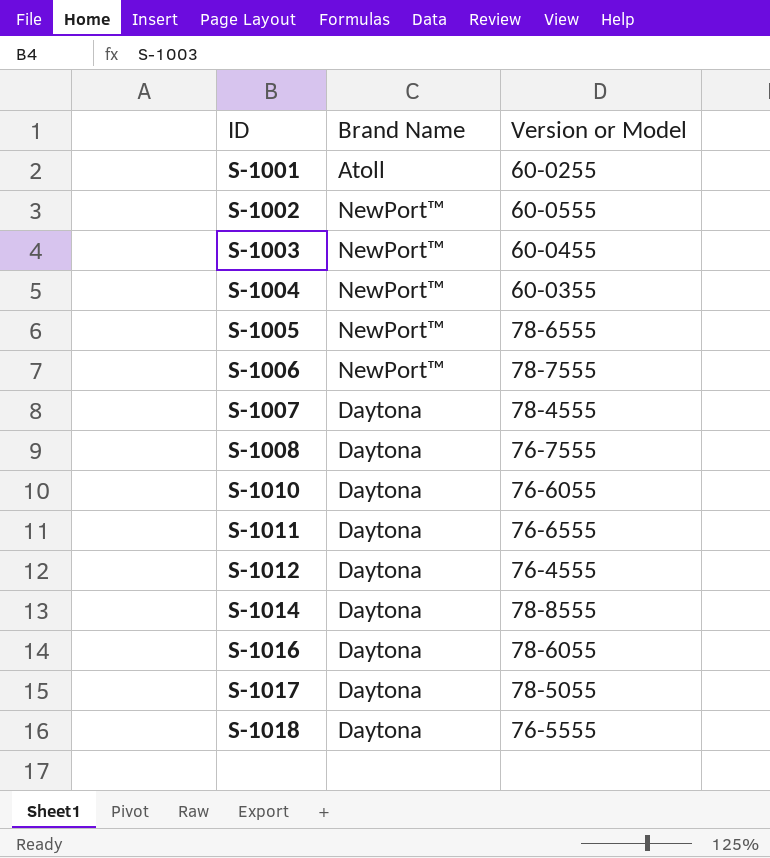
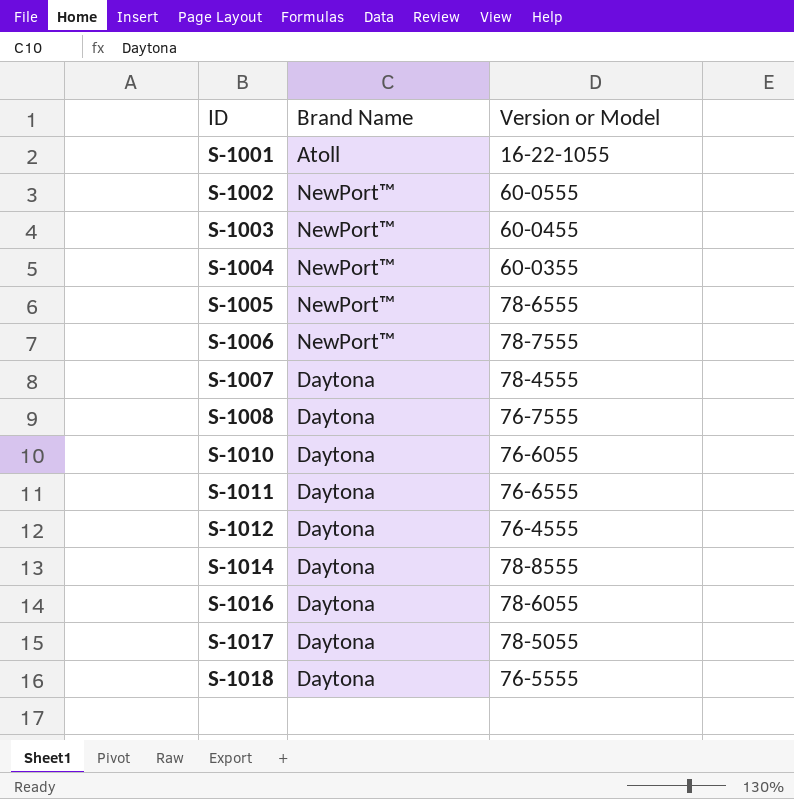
S-1001 | Version or Model: 60-0255 -> 16-22-1055

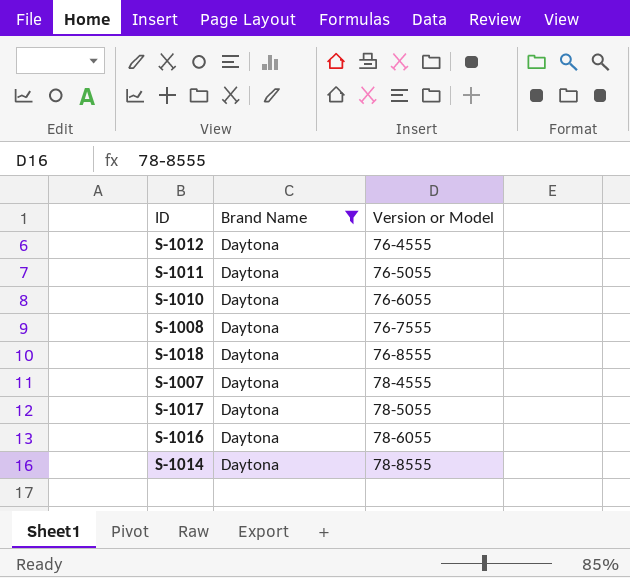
filter: none -> Brand Name = Daytona
row order: ID ascending -> Version or Model ascending
S-1011 | Version or Model: 76-6555 -> 76-5055
S-1018 | Version or Model: 76-5555 -> 76-8555

